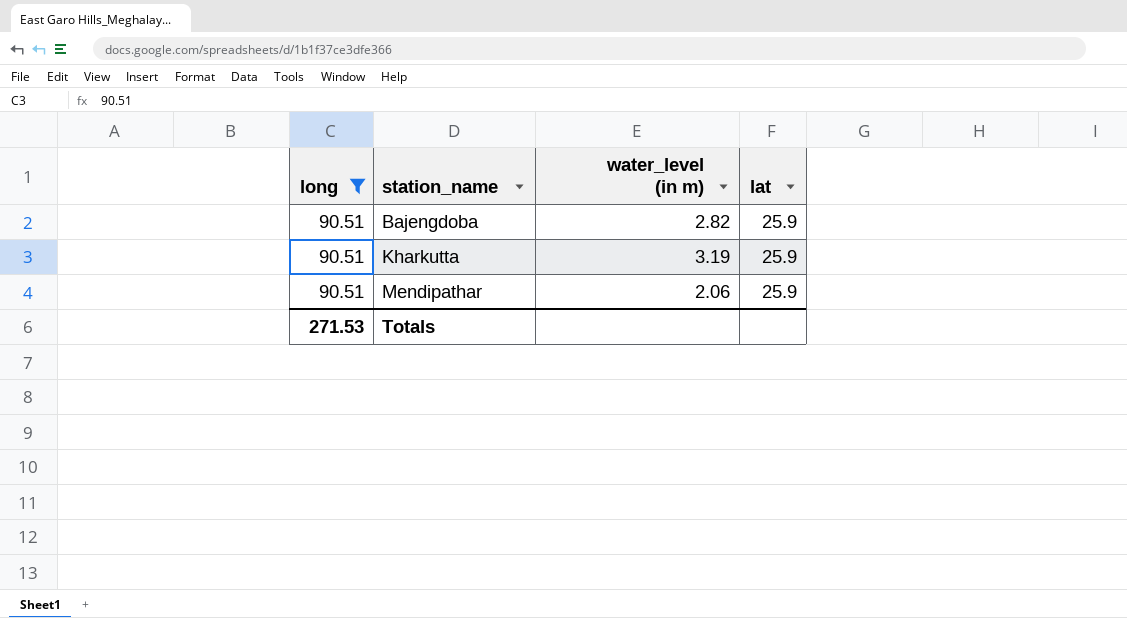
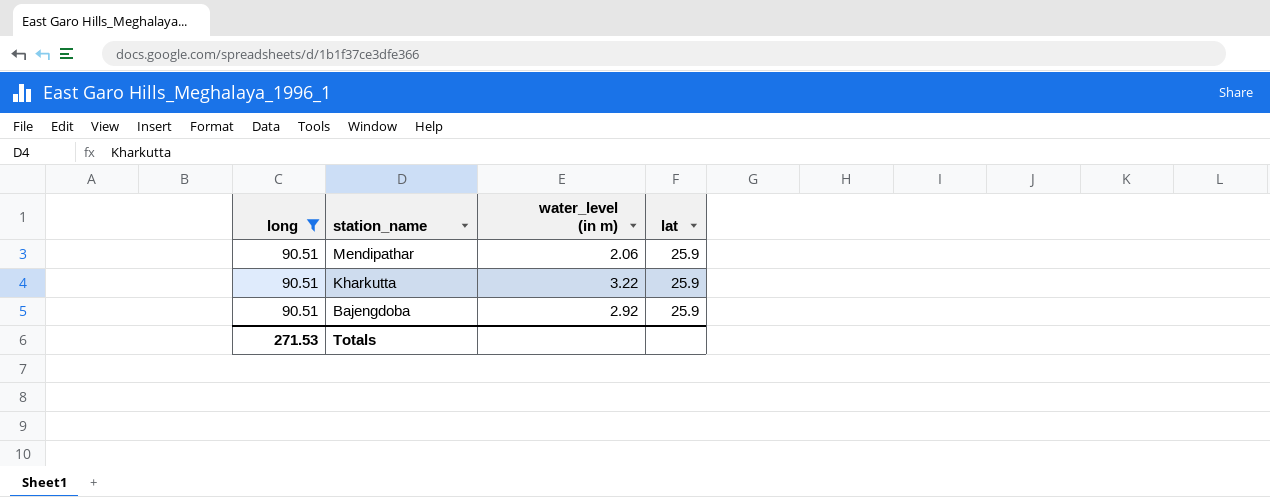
row order: station_name ascending -> station_name descending
Kharkutta | water_level (in m): 3.19 -> 3.22
Bajengdoba | water_level (in m): 2.82 -> 2.92

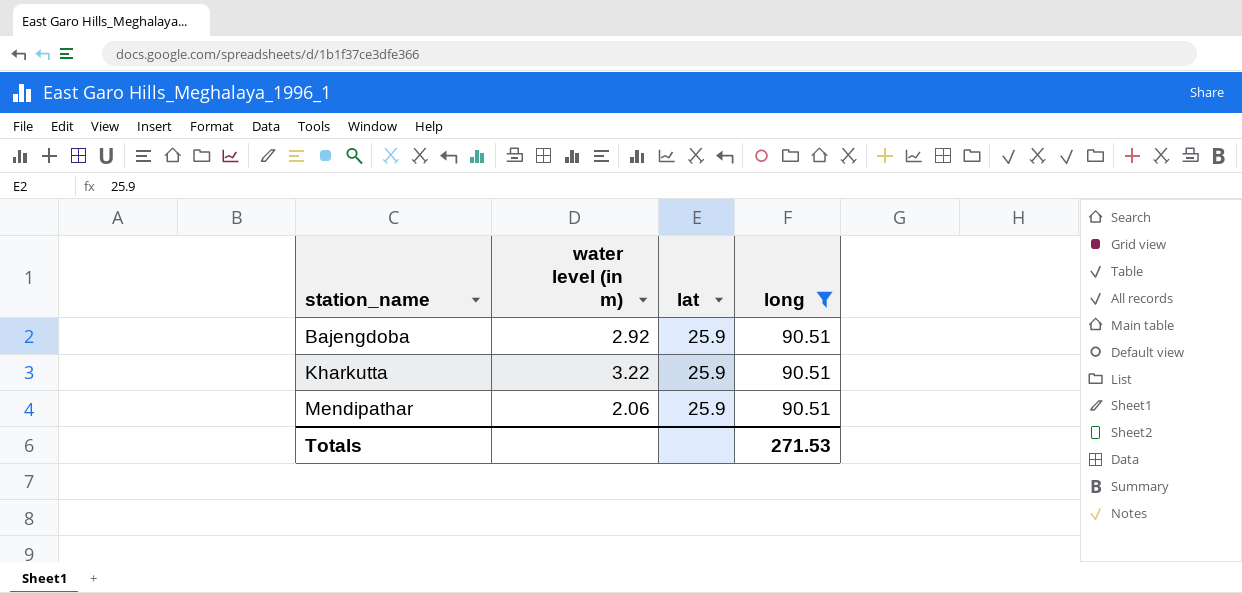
row order: station_name descending -> station_name ascending
column name: water_level (in m) -> water level (in m)
column long | position: 1 -> 4

